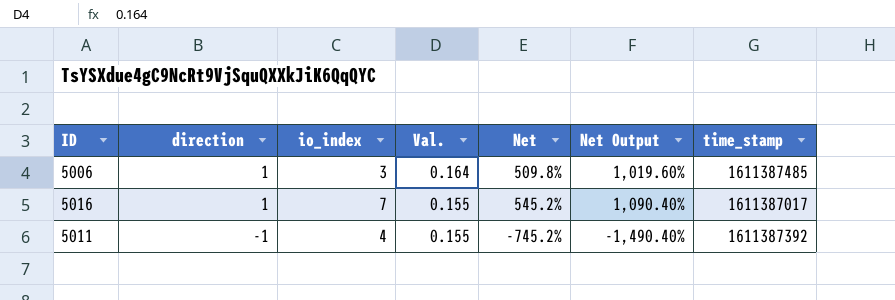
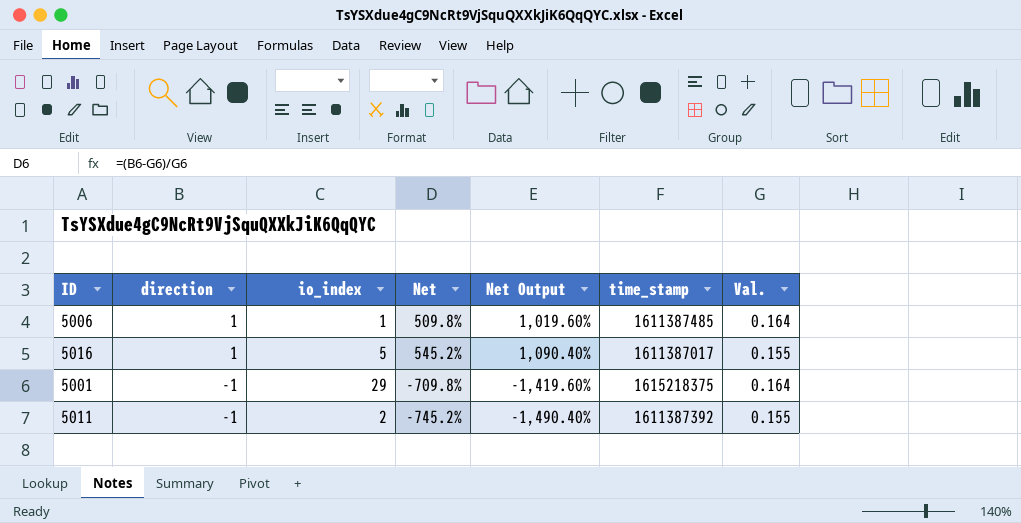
column Val. | position: 4 -> 7
5006 | io_index: 3 -> 1
5016 | io_index: 7 -> 5
row 5001: none -> -1 | 29 | -709.8% | -1,419.60% | 1615218375 | 0.164
5011 | io_index: 4 -> 2

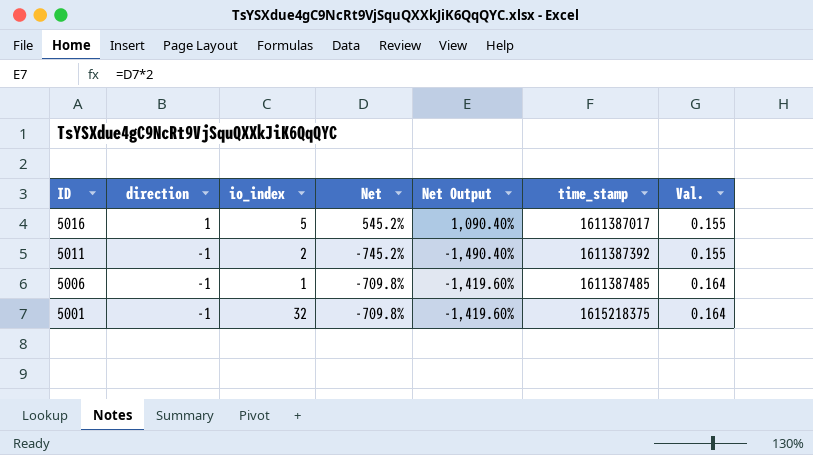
row order: direction descending -> ID descending
5006 | direction: 1 -> -1
5006 | Net: 509.8% -> -709.8%
5006 | Net Output: 1,019.60% -> -1,419.60%
5001 | io_index: 29 -> 32

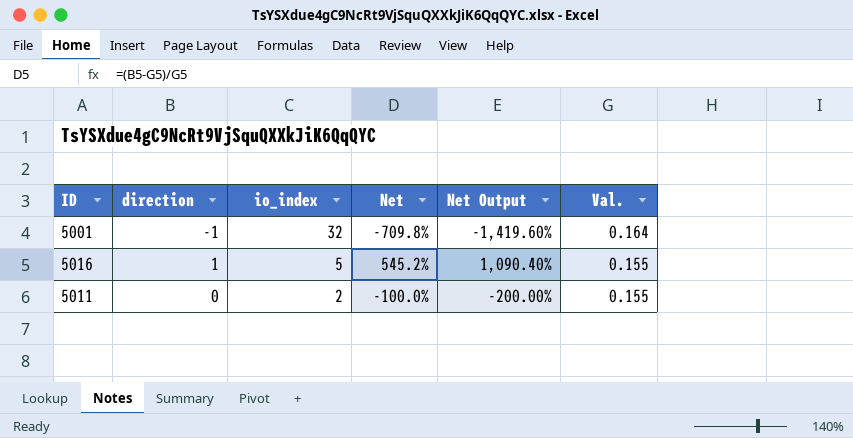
row order: ID descending -> io_index descending
column time_stamp | position: 6 -> none
row 5006: -1 | 1 | -709.8% | -1,419.60% | 1611387485 | 0.164 -> none
5011 | direction: -1 -> 0
5011 | Net: -745.2% -> -100.0%
5011 | Net Output: -1,490.40% -> -200.00%

